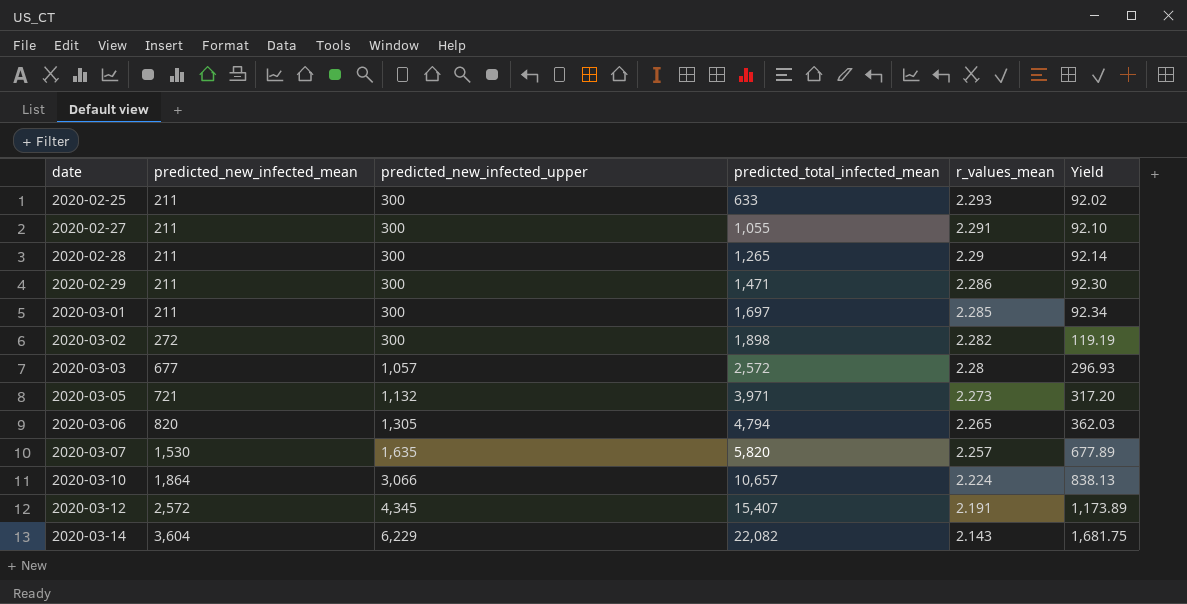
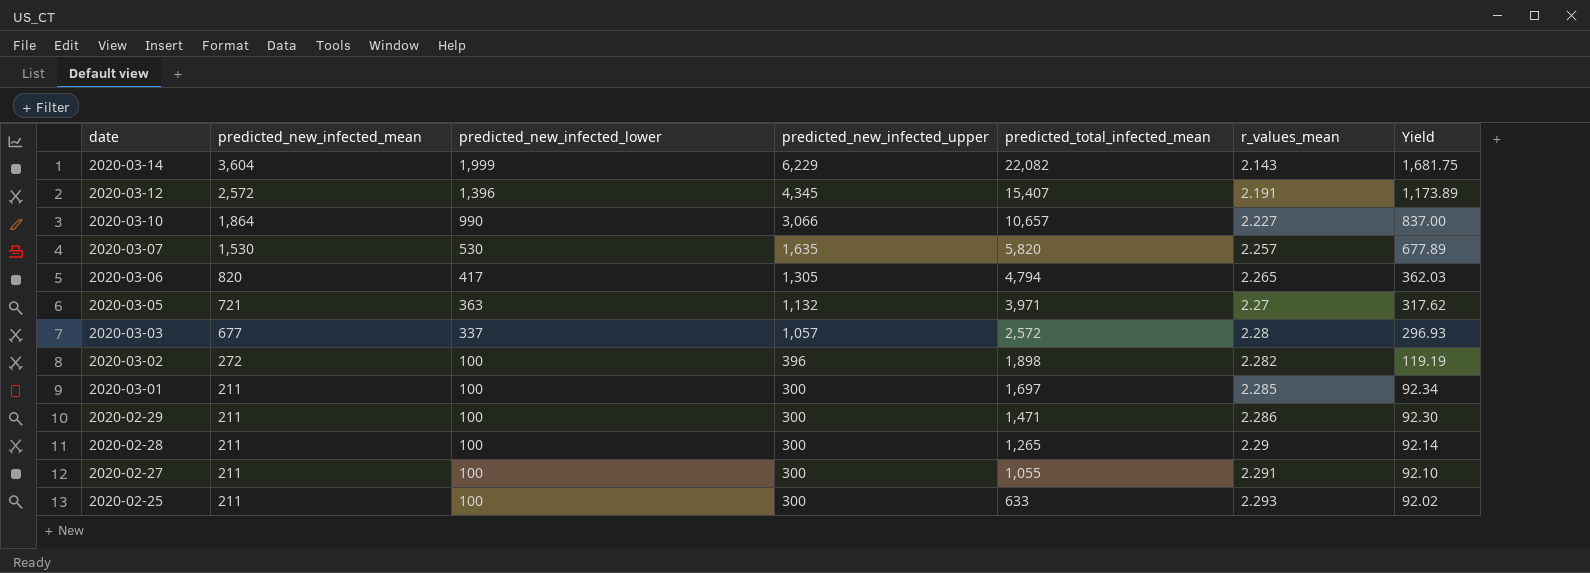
row order: date ascending -> date descending
column predicted_new_infected_lower | position: none -> 3
2020-03-10 | r_values_mean: 2.224 -> 2.227
2020-03-10 | Yield: 838.13 -> 837.00
2020-03-05 | r_values_mean: 2.273 -> 2.27
2020-03-05 | Yield: 317.20 -> 317.62
2020-03-02 | predicted_new_infected_upper: 300 -> 396

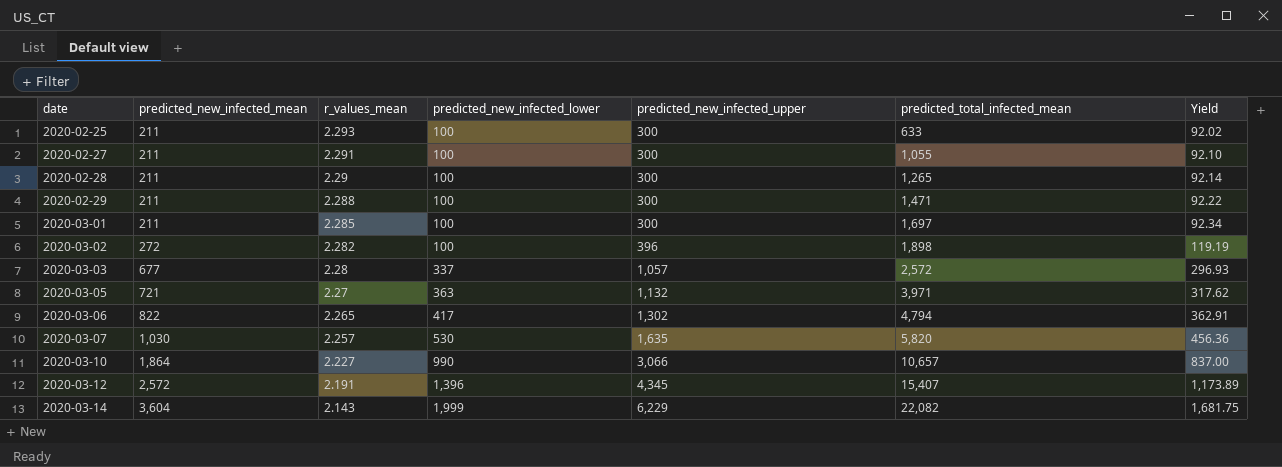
row order: date descending -> date ascending
column r_values_mean | position: 6 -> 3
2020-02-29 | r_values_mean: 2.286 -> 2.288
2020-02-29 | Yield: 92.30 -> 92.22
2020-03-06 | predicted_new_infected_mean: 820 -> 822
2020-03-06 | predicted_new_infected_upper: 1,305 -> 1,302
2020-03-06 | Yield: 362.03 -> 362.91
2020-03-07 | predicted_new_infected_mean: 1,530 -> 1,030
2020-03-07 | Yield: 677.89 -> 456.36

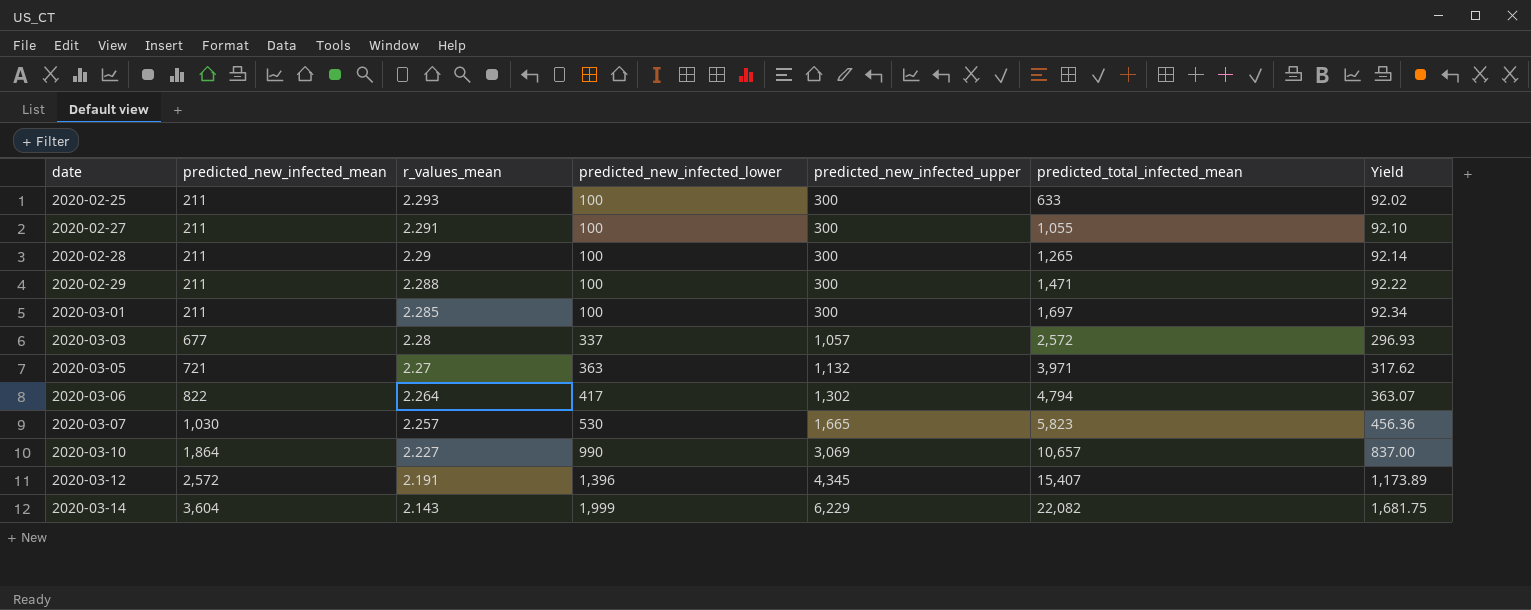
row 2020-03-02: 272 | 2.282 | 100 | 396 | 1,898 | 119.19 -> none
2020-03-06 | r_values_mean: 2.265 -> 2.264
2020-03-06 | Yield: 362.91 -> 363.07
2020-03-07 | predicted_new_infected_upper: 1,635 -> 1,665
2020-03-07 | predicted_total_infected_mean: 5,820 -> 5,823
2020-03-10 | predicted_new_infected_upper: 3,066 -> 3,069

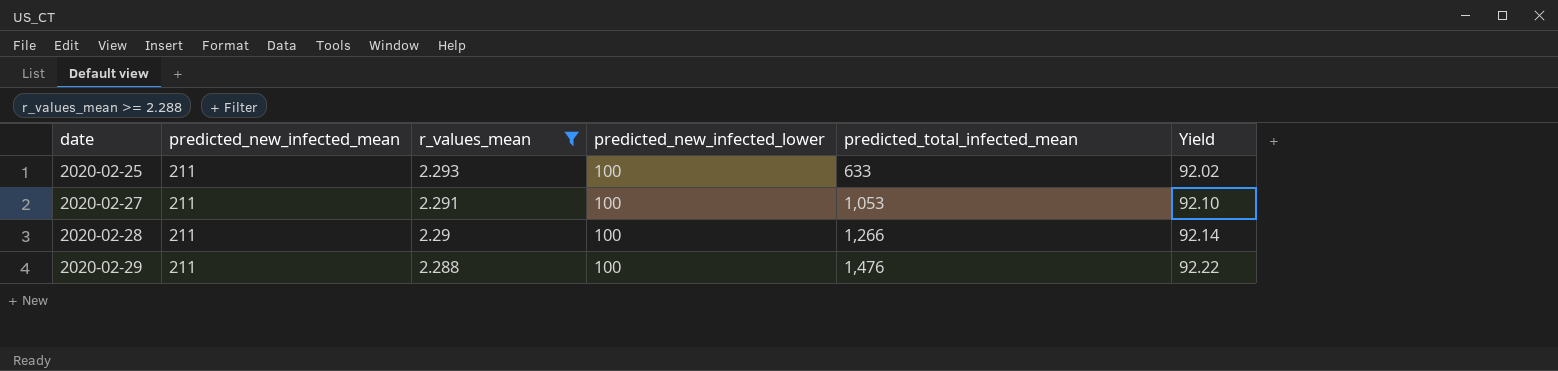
filter: none -> r_values_mean >= 2.288
column predicted_new_infected_upper | position: 5 -> none
2020-02-27 | predicted_total_infected_mean: 1,055 -> 1,053
2020-02-28 | predicted_total_infected_mean: 1,265 -> 1,266
2020-02-29 | predicted_total_infected_mean: 1,471 -> 1,476

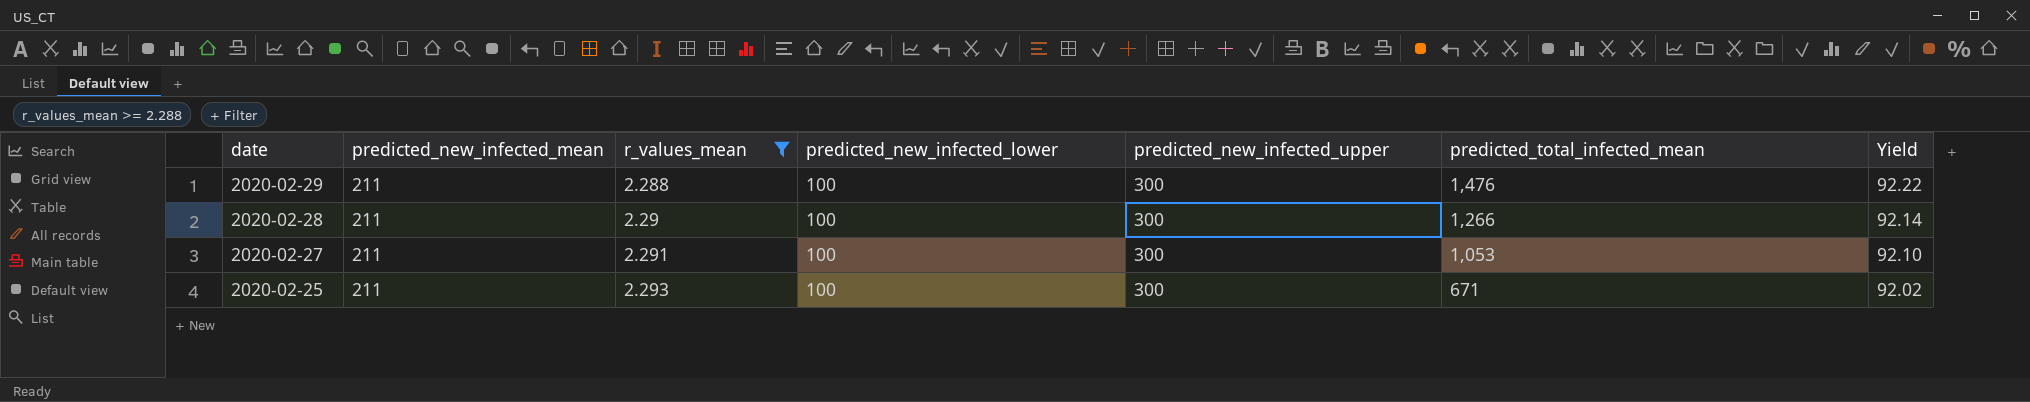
row order: date ascending -> date descending
column predicted_new_infected_upper | position: none -> 5
2020-02-25 | predicted_total_infected_mean: 633 -> 671

